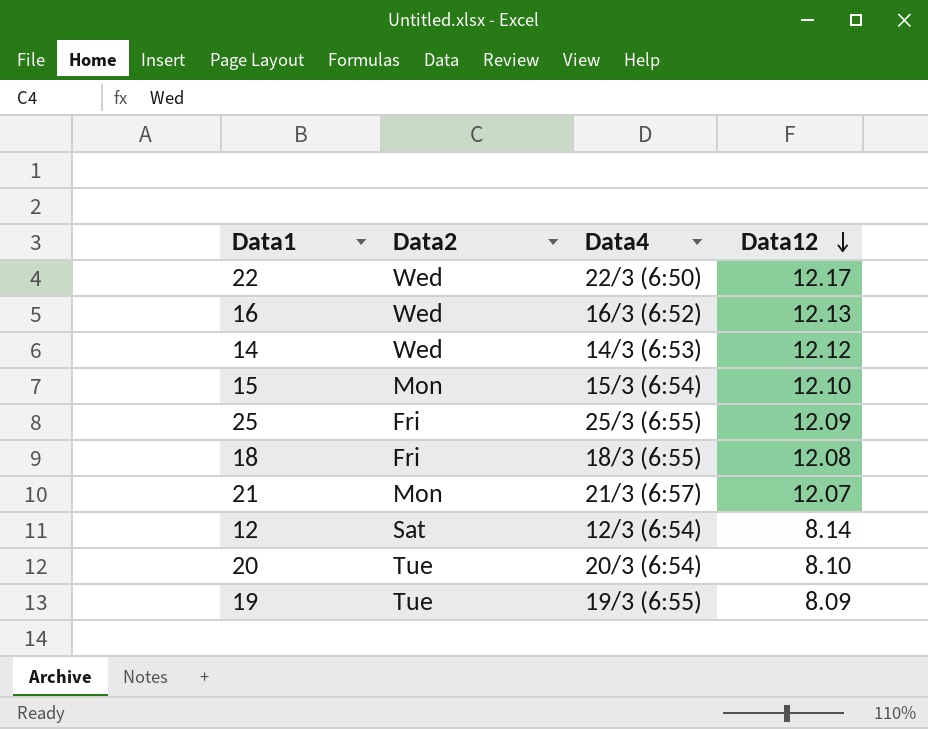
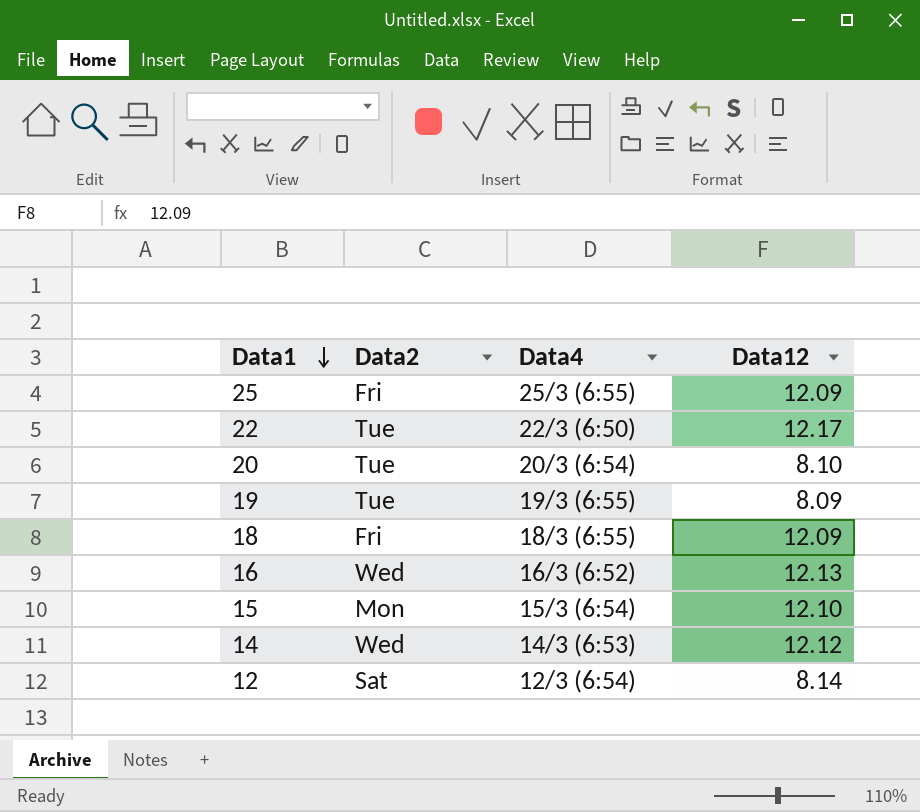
row order: Data12 descending -> Data1 descending
row 21: Mon | 21/3 (6:57) | 12.07 -> none
22 | Data2: Wed -> Tue
18 | Data12: 12.08 -> 12.09

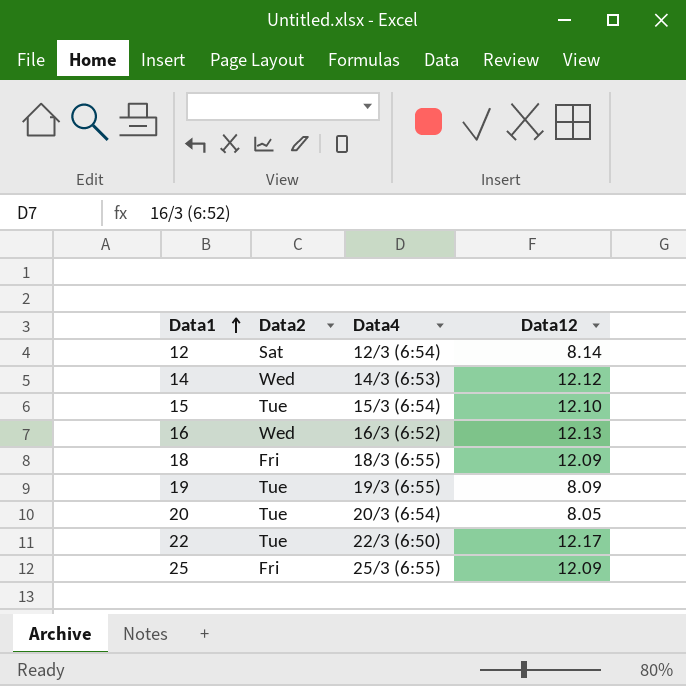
row order: Data1 descending -> Data1 ascending
15 | Data2: Mon -> Tue
20 | Data12: 8.10 -> 8.05

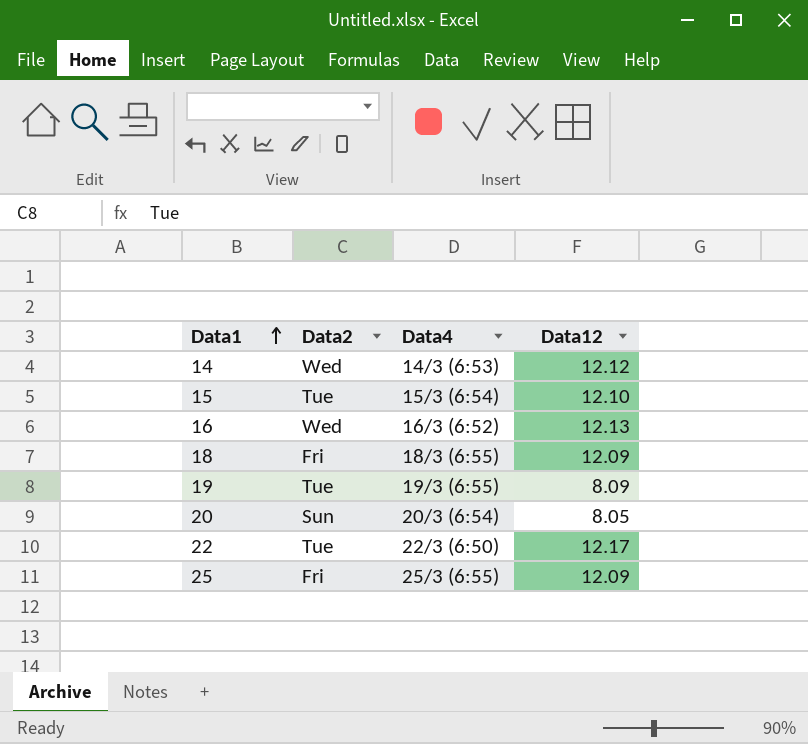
row 12: Sat | 12/3 (6:54) | 8.14 -> none
20 | Data2: Tue -> Sun

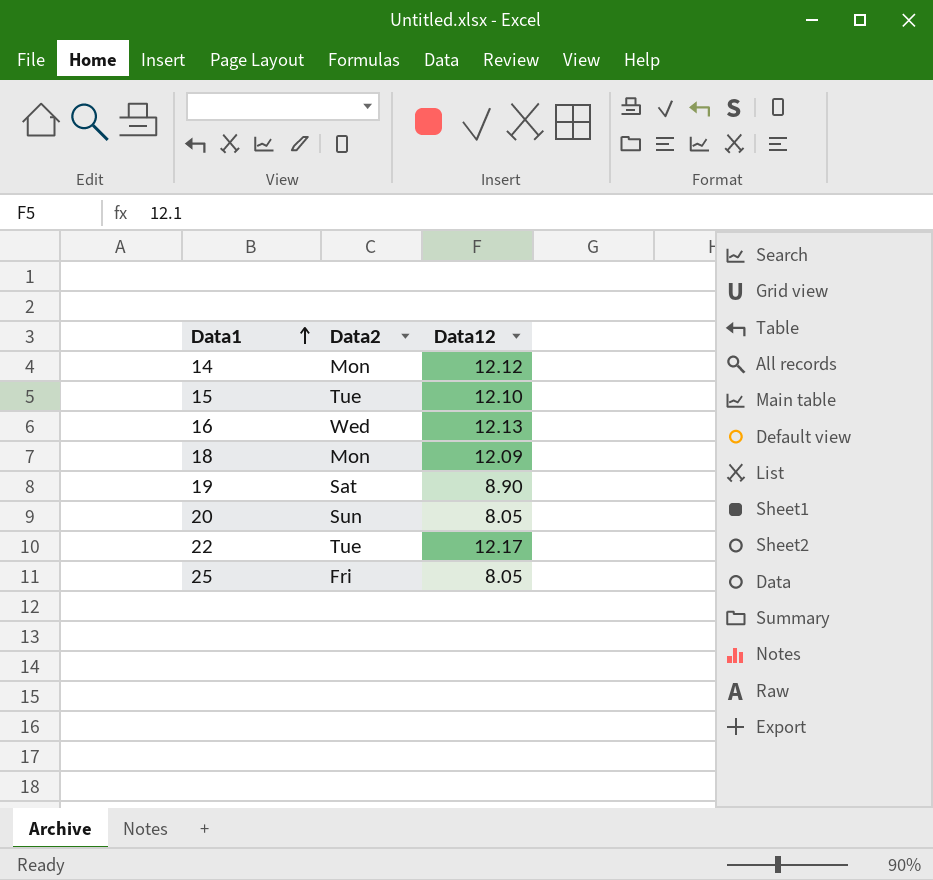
column Data4 | position: 3 -> none
14 | Data2: Wed -> Mon
18 | Data2: Fri -> Mon
19 | Data2: Tue -> Sat
19 | Data12: 8.09 -> 8.90
25 | Data12: 12.09 -> 8.05

